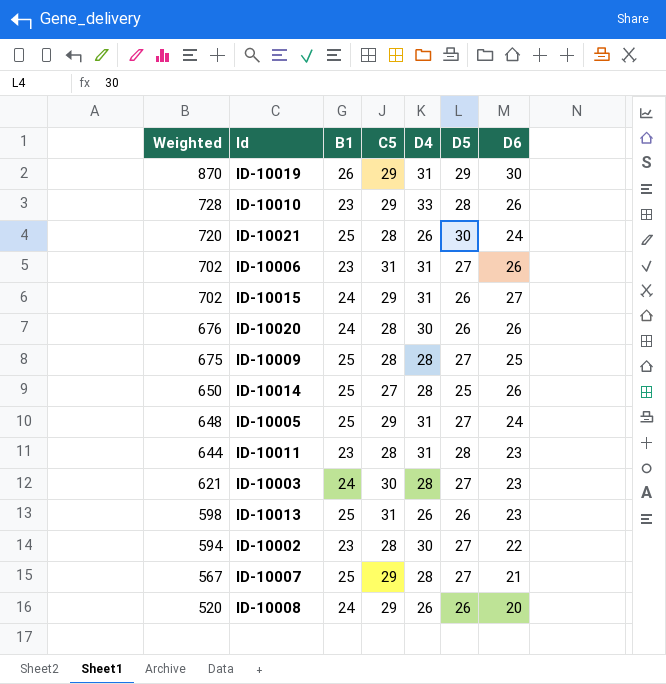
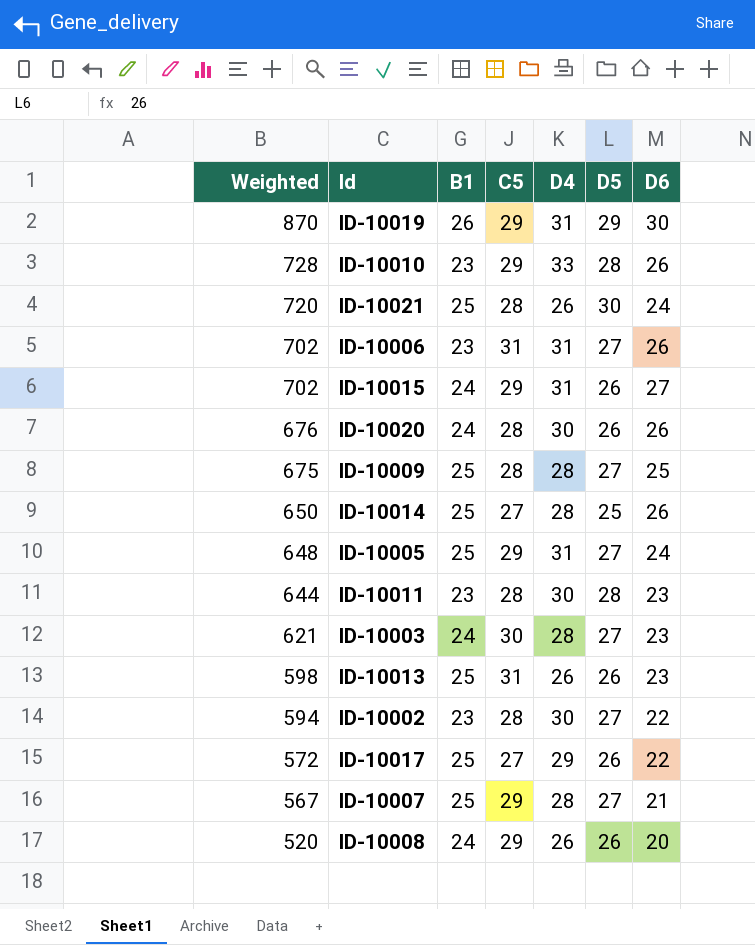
ID-10011 | D4: 31 -> 30
row ID-10017: none -> 572 | 25 | 27 | 29 | 26 | 22

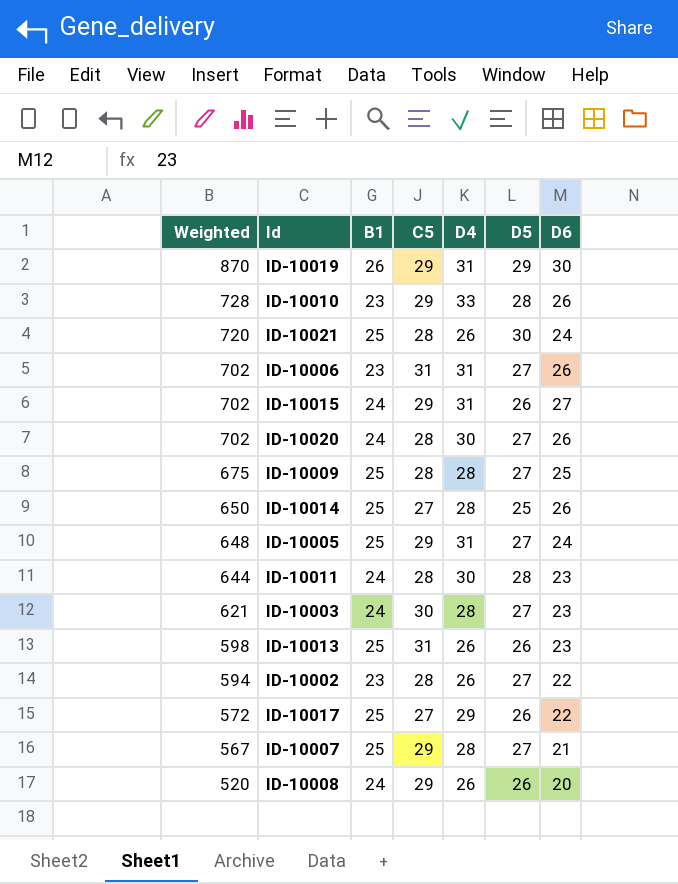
ID-10020 | Weighted: 676 -> 702
ID-10020 | D5: 26 -> 27
ID-10011 | B1: 23 -> 24
ID-10002 | D4: 30 -> 26

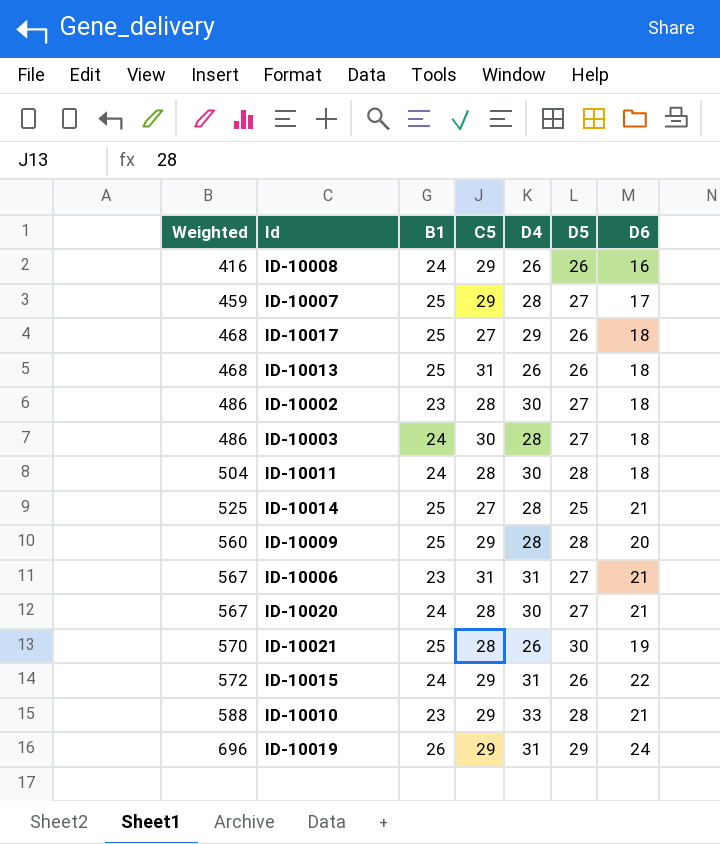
row order: Weighted descending -> Weighted ascending
row ID-10005: 648 | 25 | 29 | 31 | 27 | 24 -> none
ID-10008 | Weighted: 520 -> 416
ID-10008 | D6: 20 -> 16
ID-10007 | Weighted: 567 -> 459
ID-10007 | D6: 21 -> 17
ID-10017 | Weighted: 572 -> 468
ID-10017 | D6: 22 -> 18
ID-10013 | Weighted: 598 -> 468
ID-10013 | D6: 23 -> 18
ID-10002 | Weighted: 594 -> 486
ID-10002 | D4: 26 -> 30
ID-10002 | D6: 22 -> 18
ID-10003 | Weighted: 621 -> 486
ID-10003 | D6: 23 -> 18
ID-10011 | Weighted: 644 -> 504
ID-10011 | D6: 23 -> 18
ID-10014 | Weighted: 650 -> 525
ID-10014 | D6: 26 -> 21
ID-10009 | Weighted: 675 -> 560
ID-10009 | C5: 28 -> 29
ID-10009 | D5: 27 -> 28
ID-10009 | D6: 25 -> 20
ID-10006 | Weighted: 702 -> 567
ID-10006 | D6: 26 -> 21
ID-10020 | Weighted: 702 -> 567
ID-10020 | D6: 26 -> 21
ID-10021 | Weighted: 720 -> 570
ID-10021 | D6: 24 -> 19
ID-10015 | Weighted: 702 -> 572
ID-10015 | D6: 27 -> 22
ID-10010 | Weighted: 728 -> 588
ID-10010 | D6: 26 -> 21
ID-10019 | Weighted: 870 -> 696
ID-10019 | D6: 30 -> 24

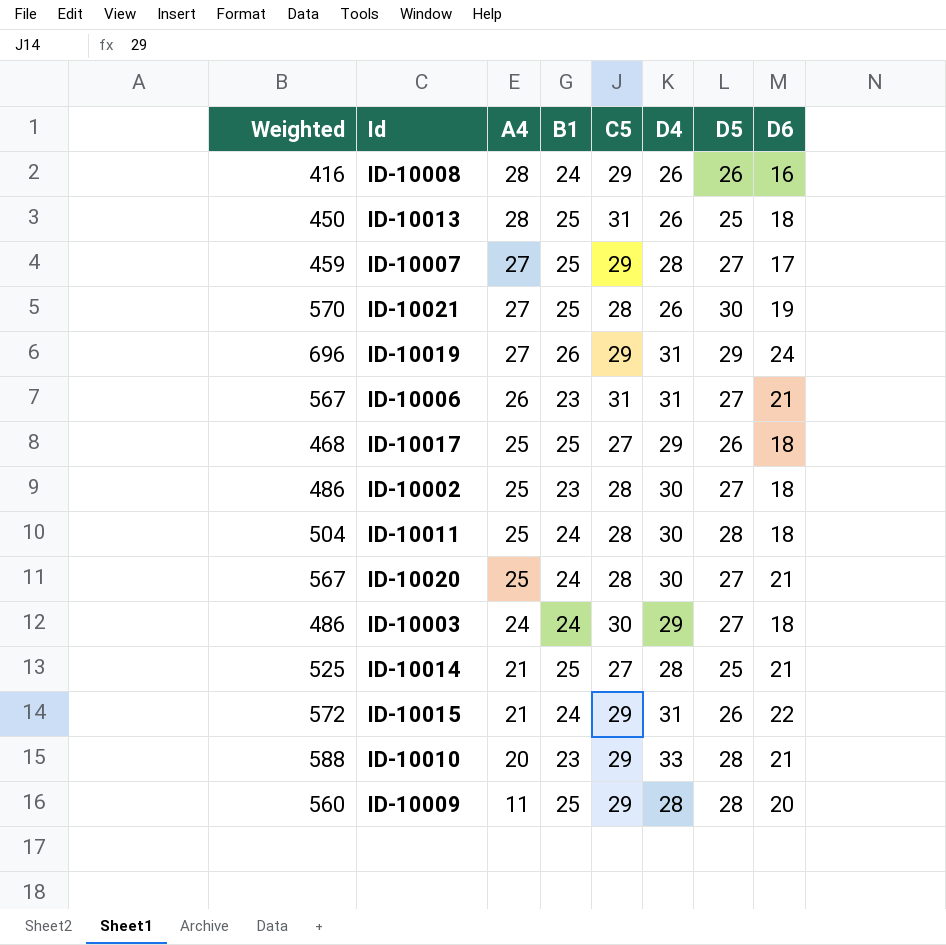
row order: Weighted ascending -> A4 descending
column A4 | position: none -> 3
ID-10013 | Weighted: 468 -> 450
ID-10013 | D5: 26 -> 25
ID-10003 | D4: 28 -> 29

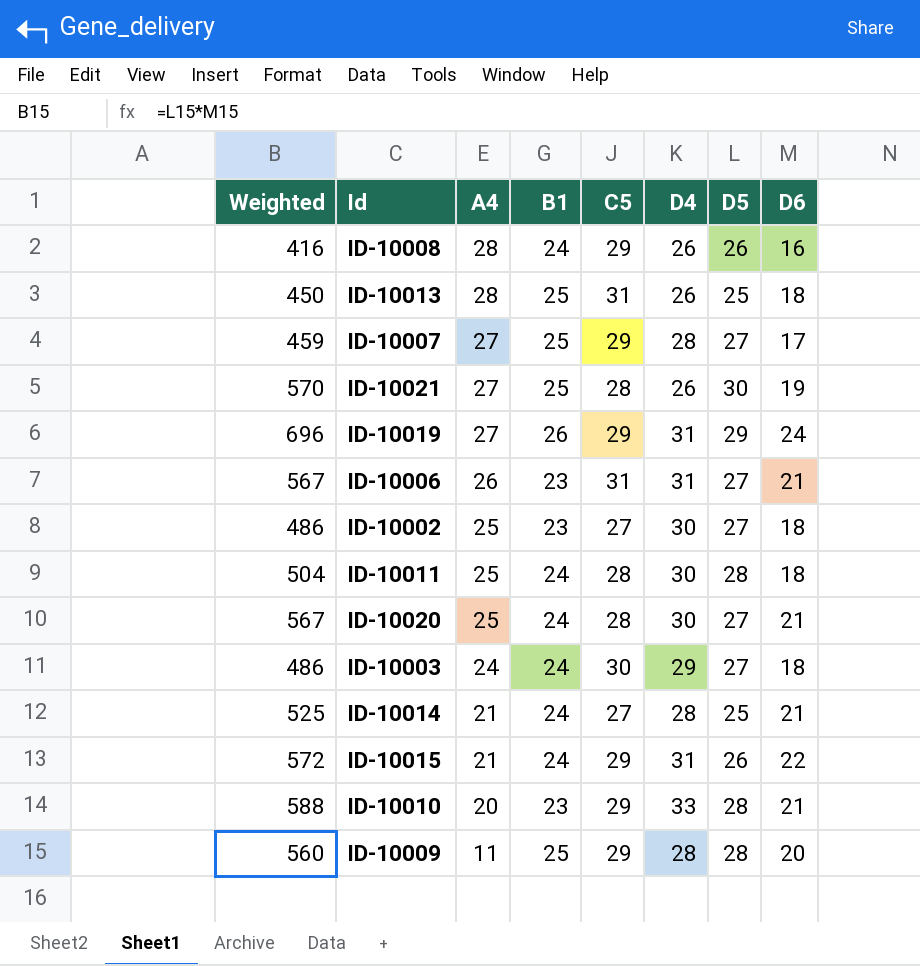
row ID-10017: 468 | 25 | 25 | 27 | 29 | 26 | 18 -> none
ID-10002 | C5: 28 -> 27
ID-10014 | B1: 25 -> 24

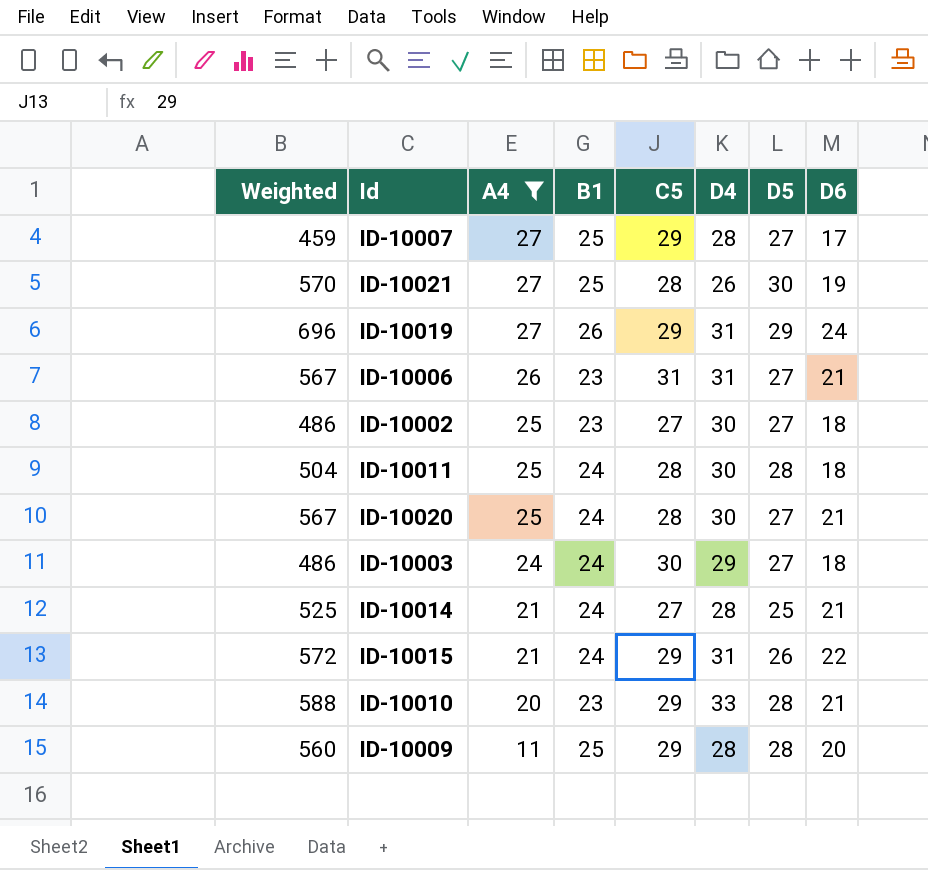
filter: none -> A4 != 28

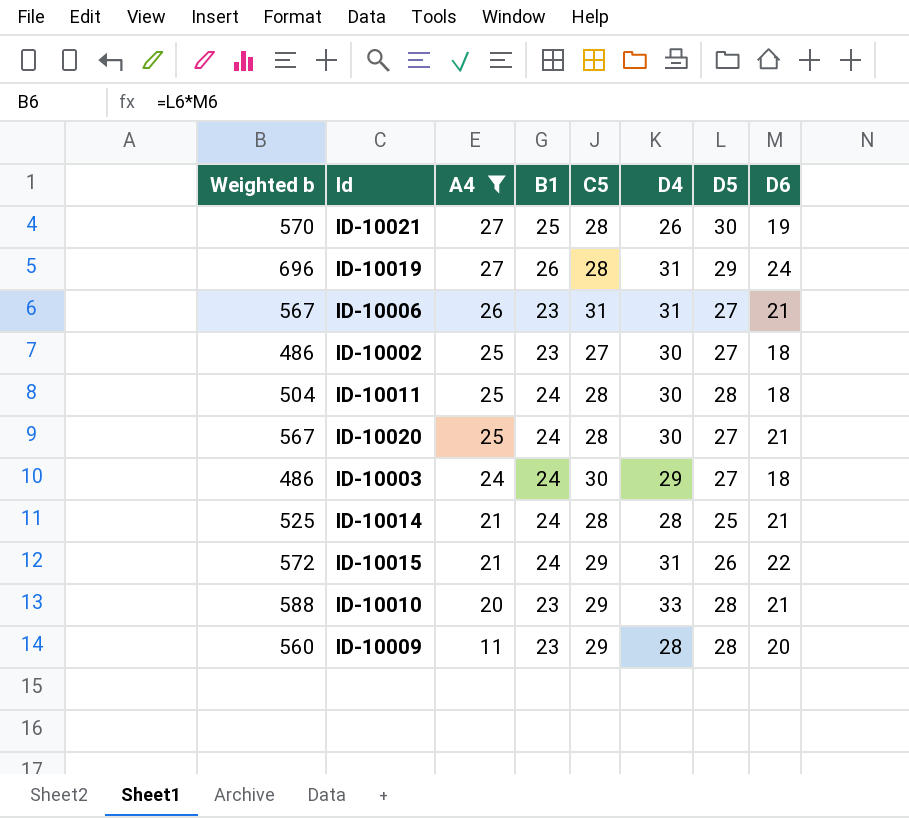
column name: Weighted -> Weighted b
row ID-10007: 459 | 27 | 25 | 29 | 28 | 27 | 17 -> none
ID-10019 | C5: 29 -> 28
ID-10014 | C5: 27 -> 28
ID-10009 | B1: 25 -> 23

